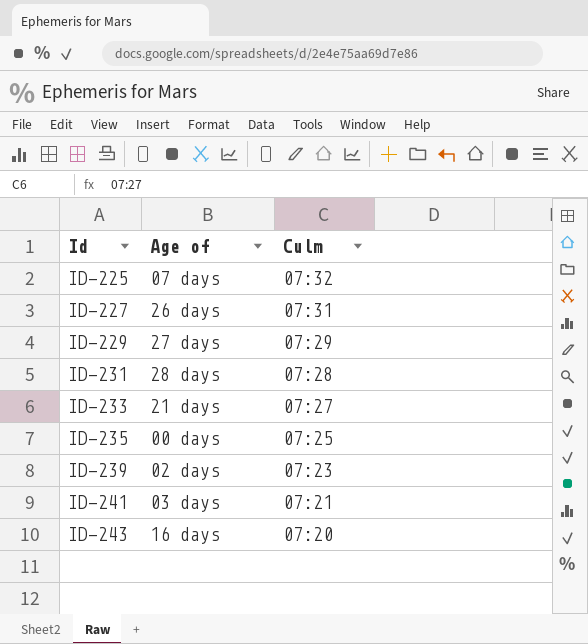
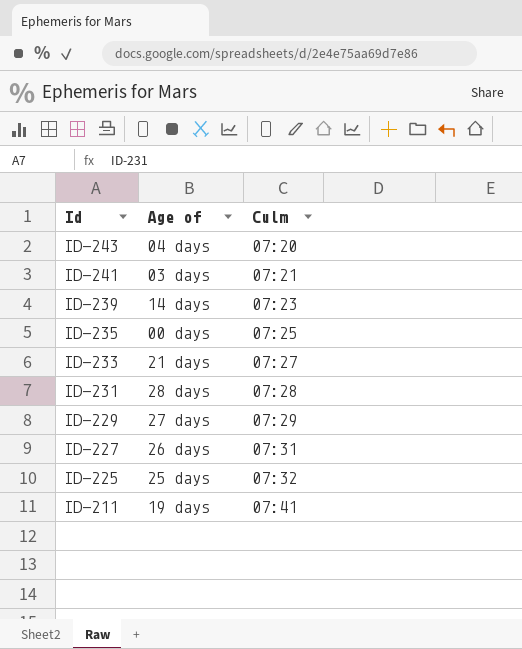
row order: Id ascending -> Id descending
ID-243 | Age of: 16 days -> 04 days
ID-239 | Age of: 02 days -> 14 days
ID-225 | Age of: 07 days -> 25 days
row ID-211: none -> 19 days | 07:41

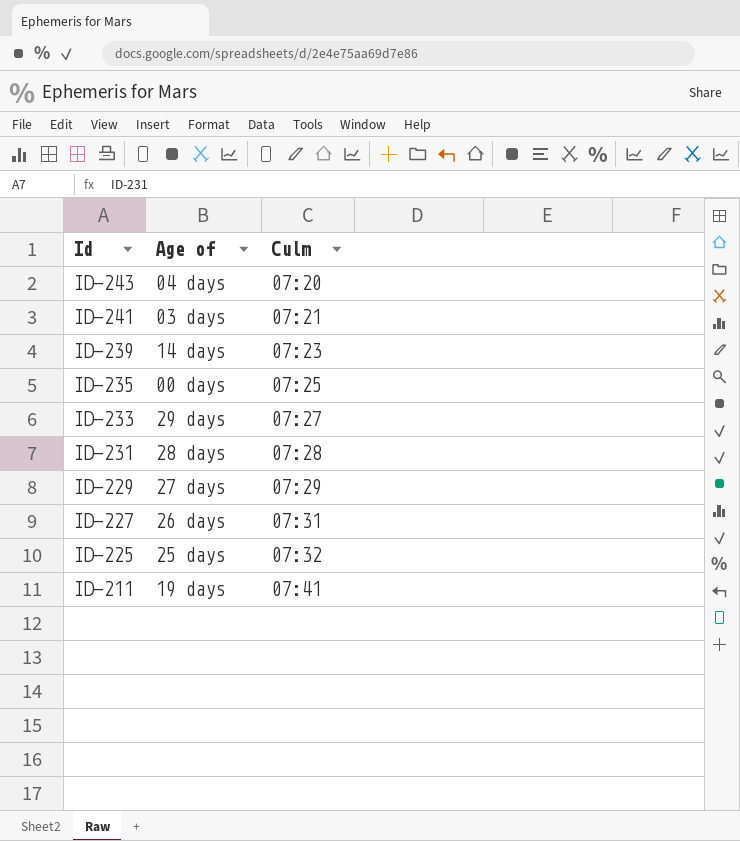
ID-233 | Age of: 21 days -> 29 days

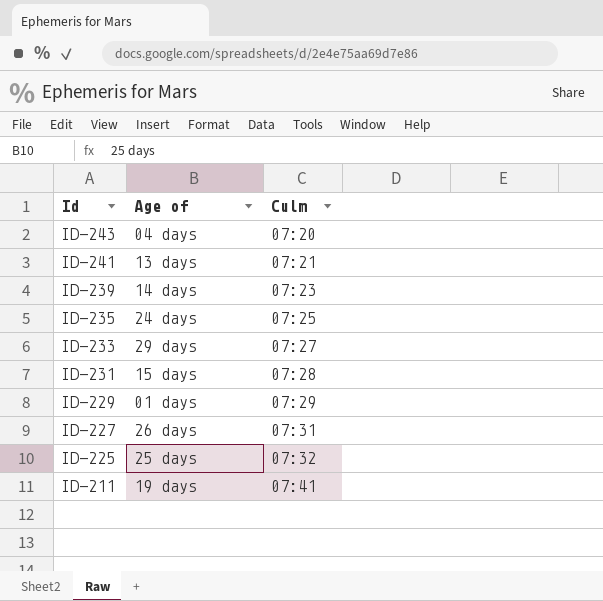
ID-241 | Age of: 03 days -> 13 days
ID-235 | Age of: 00 days -> 24 days
ID-231 | Age of: 28 days -> 15 days
ID-229 | Age of: 27 days -> 01 days

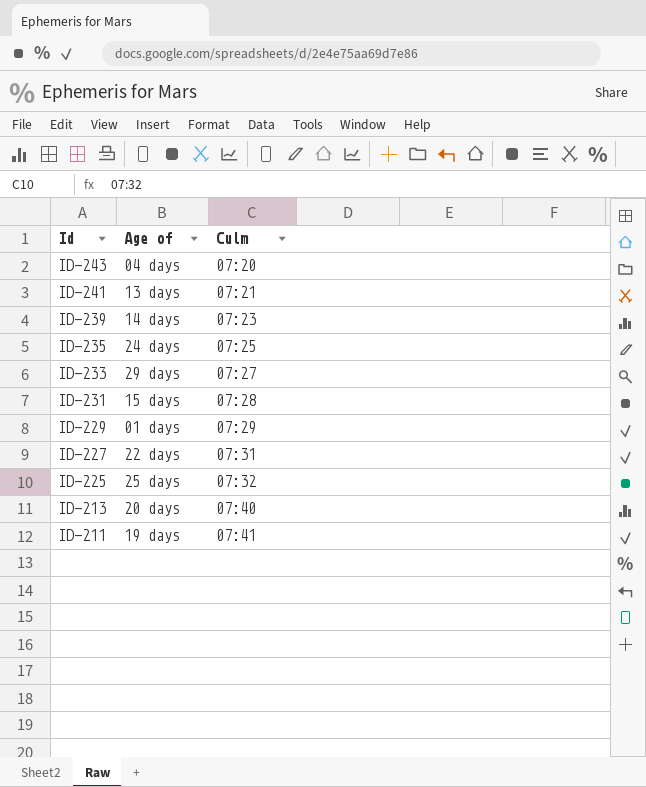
ID-227 | Age of: 26 days -> 22 days
row ID-213: none -> 20 days | 07:40

